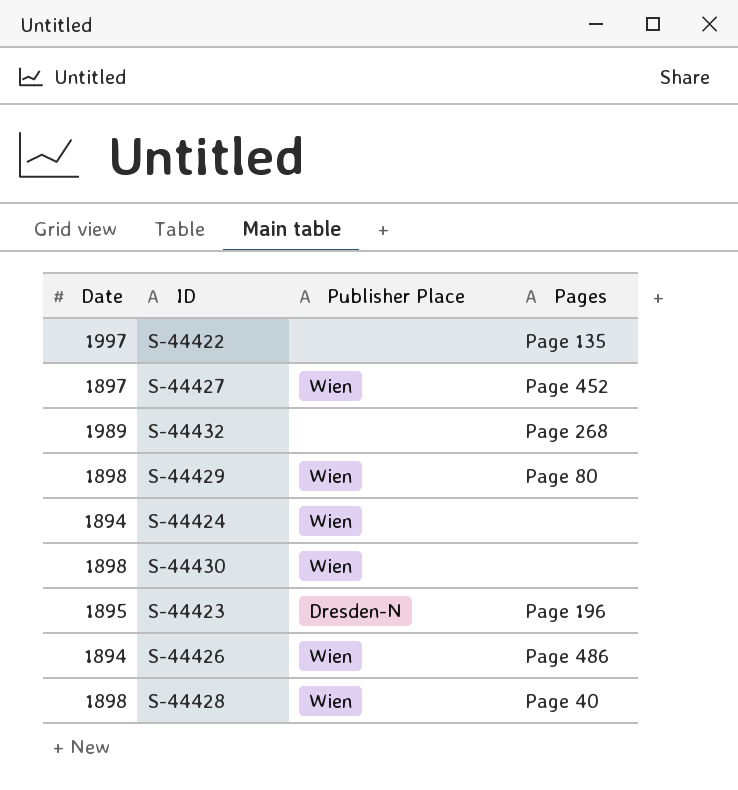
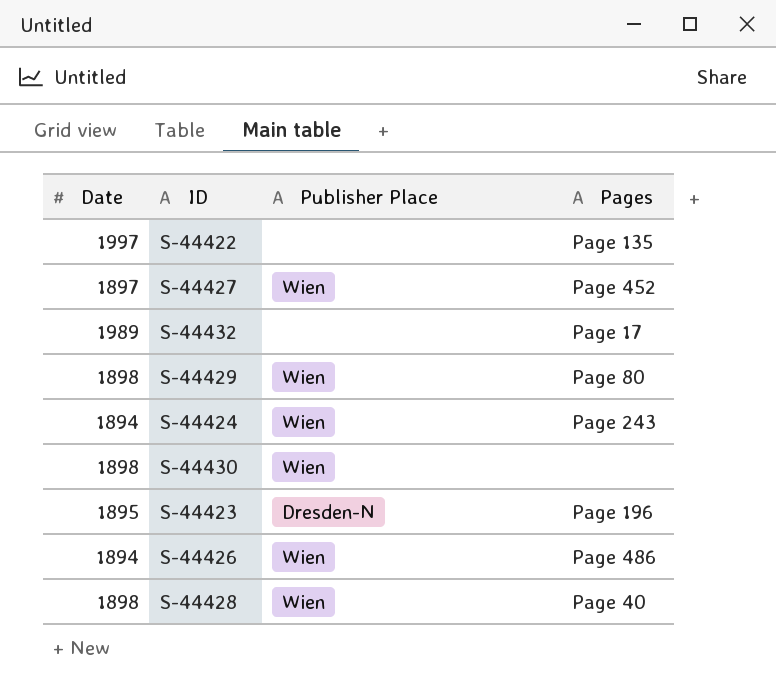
S-44432 | Pages: Page 268 -> Page 17
S-44424 | Pages: none -> Page 243

